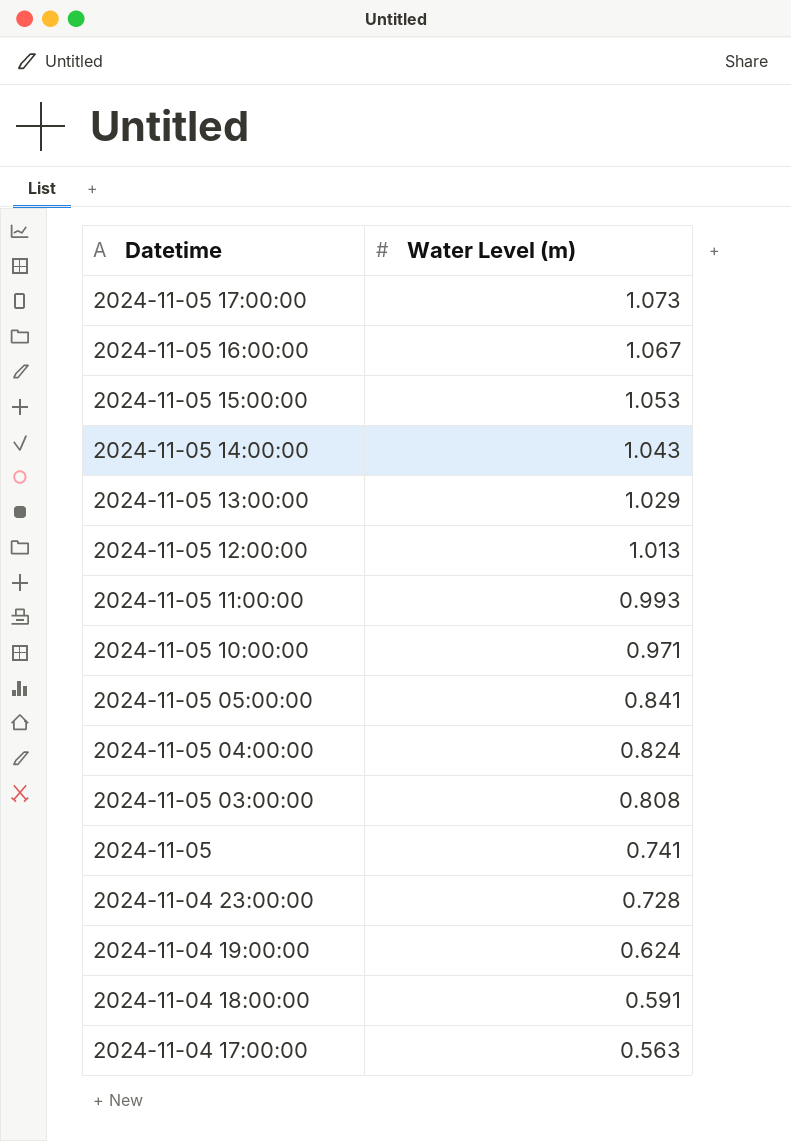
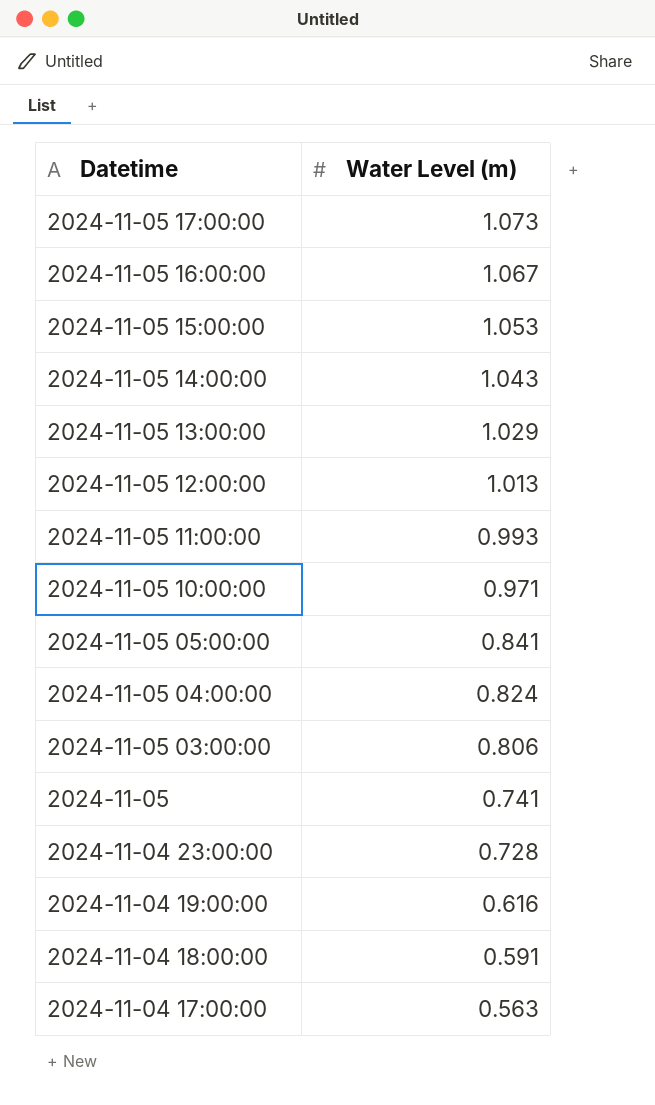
2024-11-05 03:00:00 | Water Level (m): 0.808 -> 0.806
2024-11-04 19:00:00 | Water Level (m): 0.624 -> 0.616

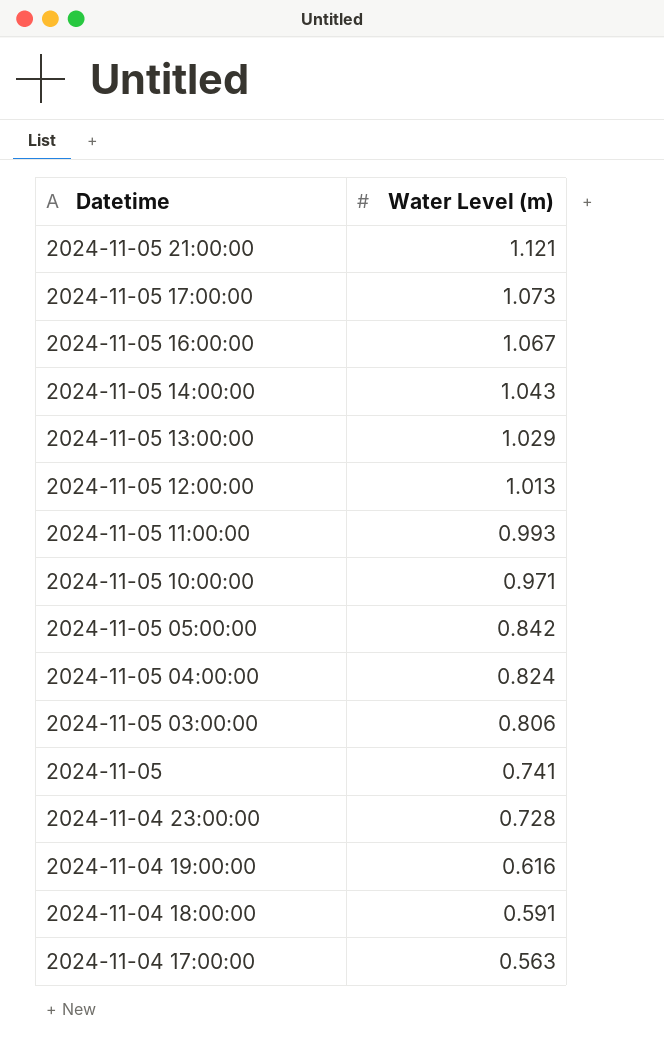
row 2024-11-05 15:00:00: 1.053 -> none
row 2024-11-05 21:00:00: none -> 1.121
2024-11-05 05:00:00 | Water Level (m): 0.841 -> 0.842

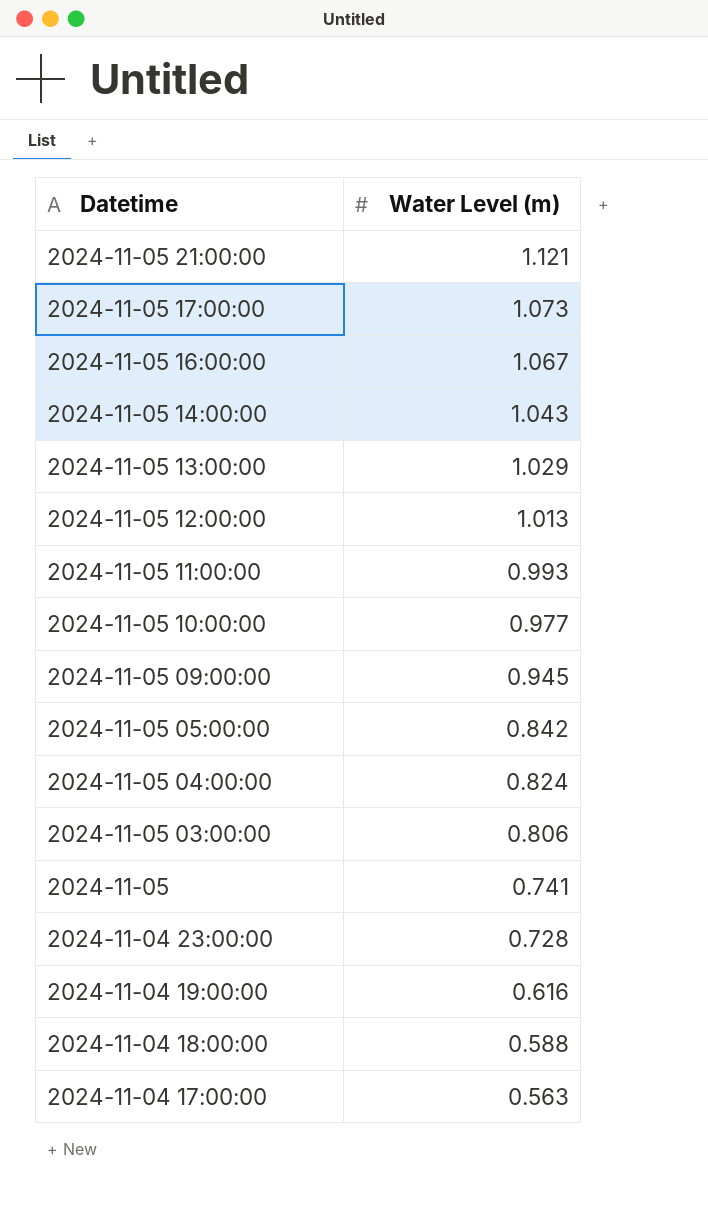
2024-11-05 10:00:00 | Water Level (m): 0.971 -> 0.977
row 2024-11-05 09:00:00: none -> 0.945
2024-11-04 18:00:00 | Water Level (m): 0.591 -> 0.588

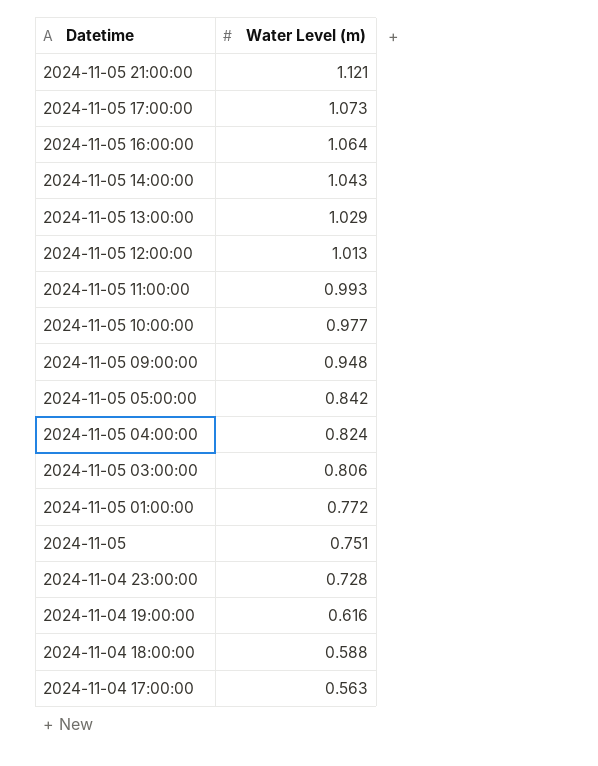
2024-11-05 16:00:00 | Water Level (m): 1.067 -> 1.064
2024-11-05 09:00:00 | Water Level (m): 0.945 -> 0.948
row 2024-11-05 01:00:00: none -> 0.772
2024-11-05 | Water Level (m): 0.741 -> 0.751

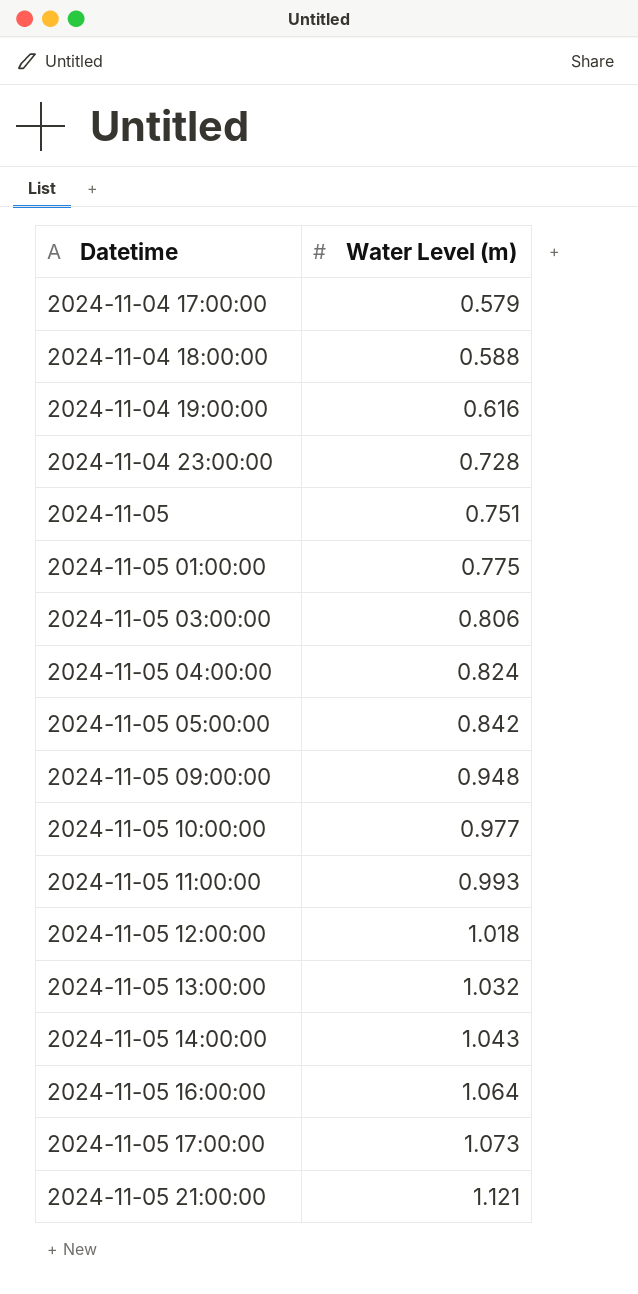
row order: Datetime descending -> Datetime ascending
2024-11-04 17:00:00 | Water Level (m): 0.563 -> 0.579
2024-11-05 01:00:00 | Water Level (m): 0.772 -> 0.775
2024-11-05 12:00:00 | Water Level (m): 1.013 -> 1.018
2024-11-05 13:00:00 | Water Level (m): 1.029 -> 1.032

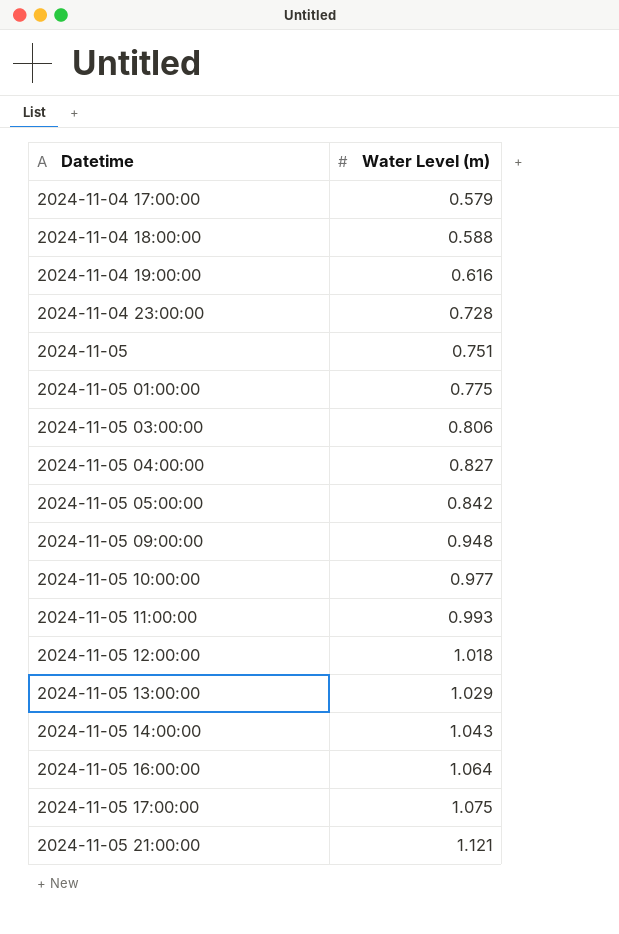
2024-11-05 04:00:00 | Water Level (m): 0.824 -> 0.827
2024-11-05 13:00:00 | Water Level (m): 1.032 -> 1.029
2024-11-05 17:00:00 | Water Level (m): 1.073 -> 1.075

